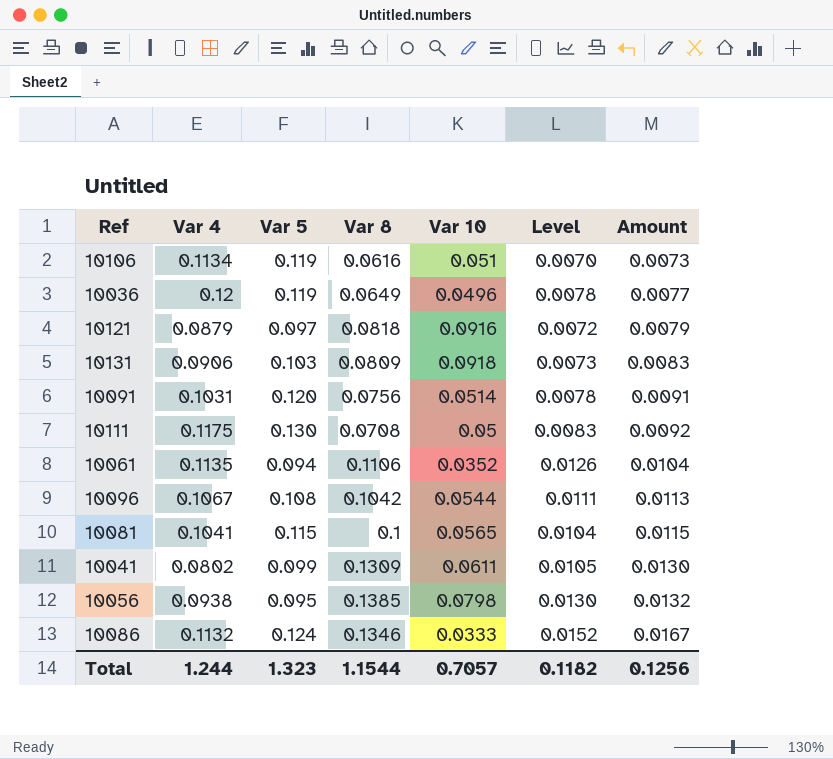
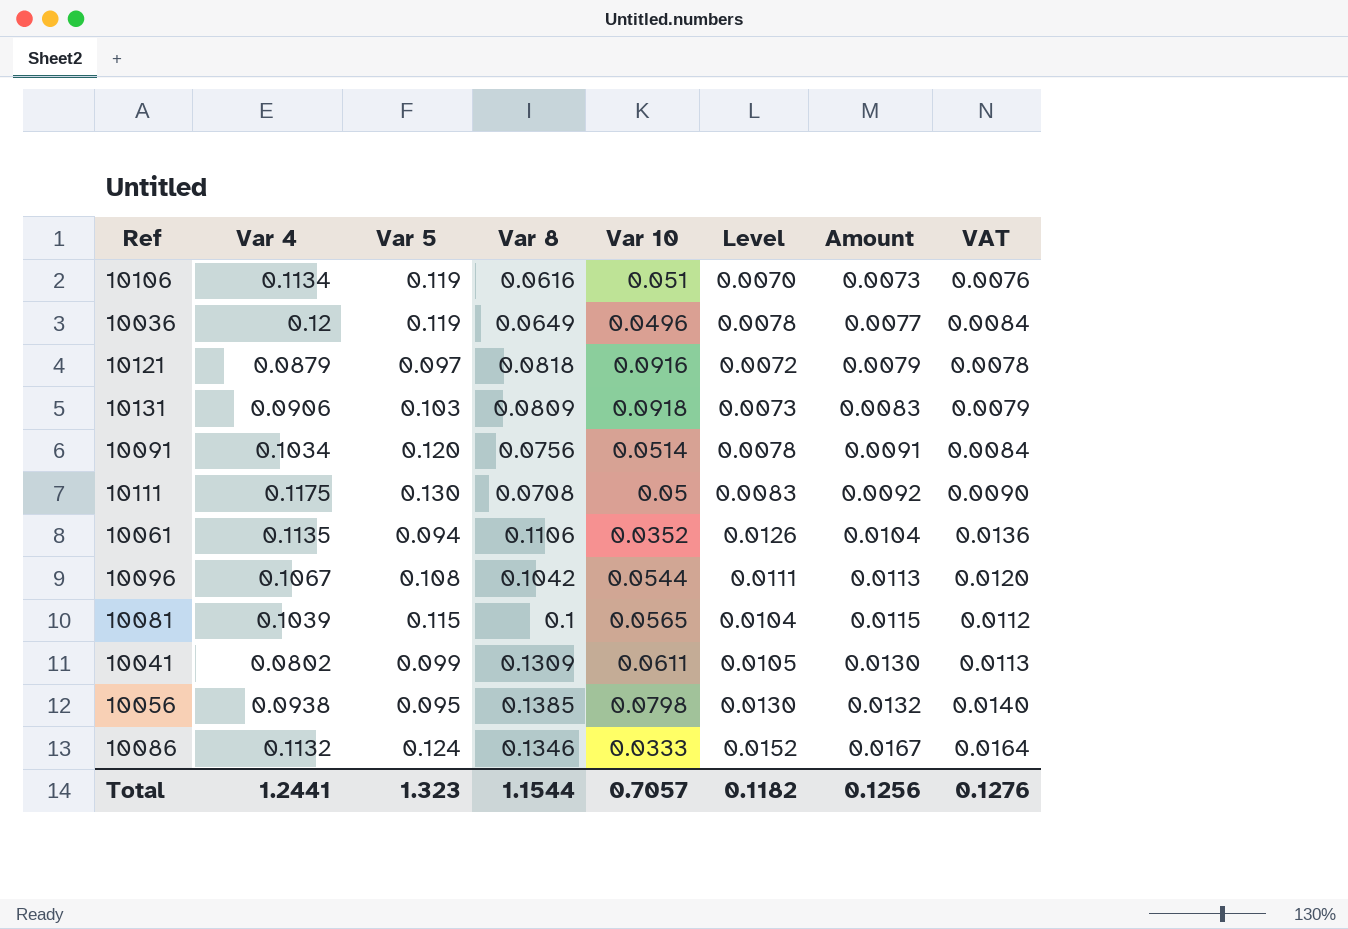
column VAT | formula: none -> [Level] * 1.08
10091 | Var 4: 0.1031 -> 0.1034
10081 | Var 4: 0.1041 -> 0.1039
Total | Var 4: 1.244 -> 1.2441

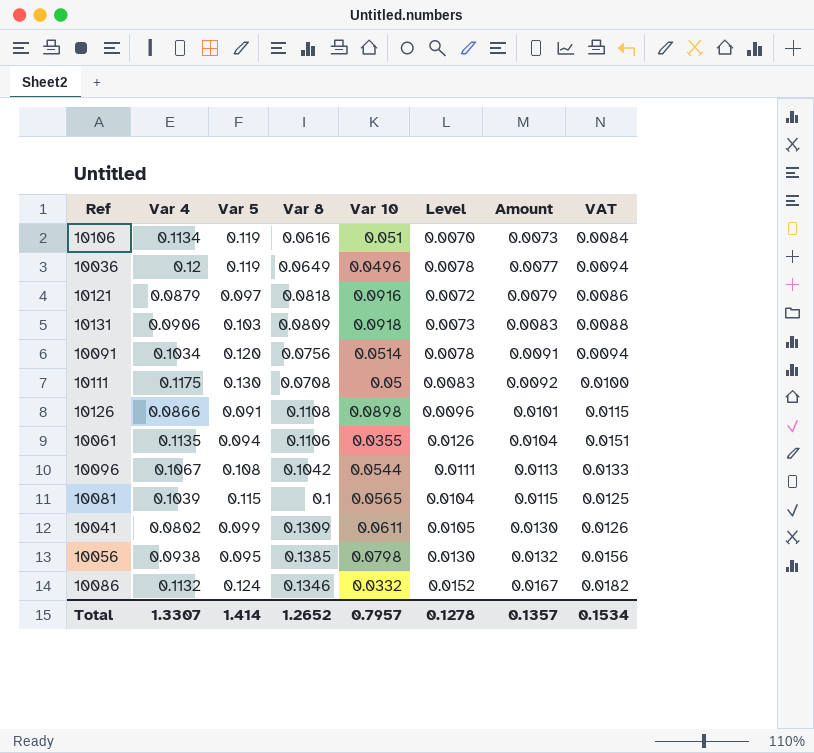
column VAT | formula: [Level] * 1.08 -> [Level] * 1.2
row 10126: none -> 0.0866 | 0.091 | 0.1108 | 0.0898 | 0.0096 | 0.0101 | 0.0115
10061 | Var 10: 0.0352 -> 0.0355
10086 | Var 10: 0.0333 -> 0.0332
Total | Var 4: 1.2441 -> 1.3307
Total | Var 5: 1.323 -> 1.414
Total | Var 8: 1.1544 -> 1.2652
Total | Var 10: 0.7057 -> 0.7957
Total | Level: 0.1182 -> 0.1278
Total | Amount: 0.1256 -> 0.1357
Total | VAT: 0.1276 -> 0.1534

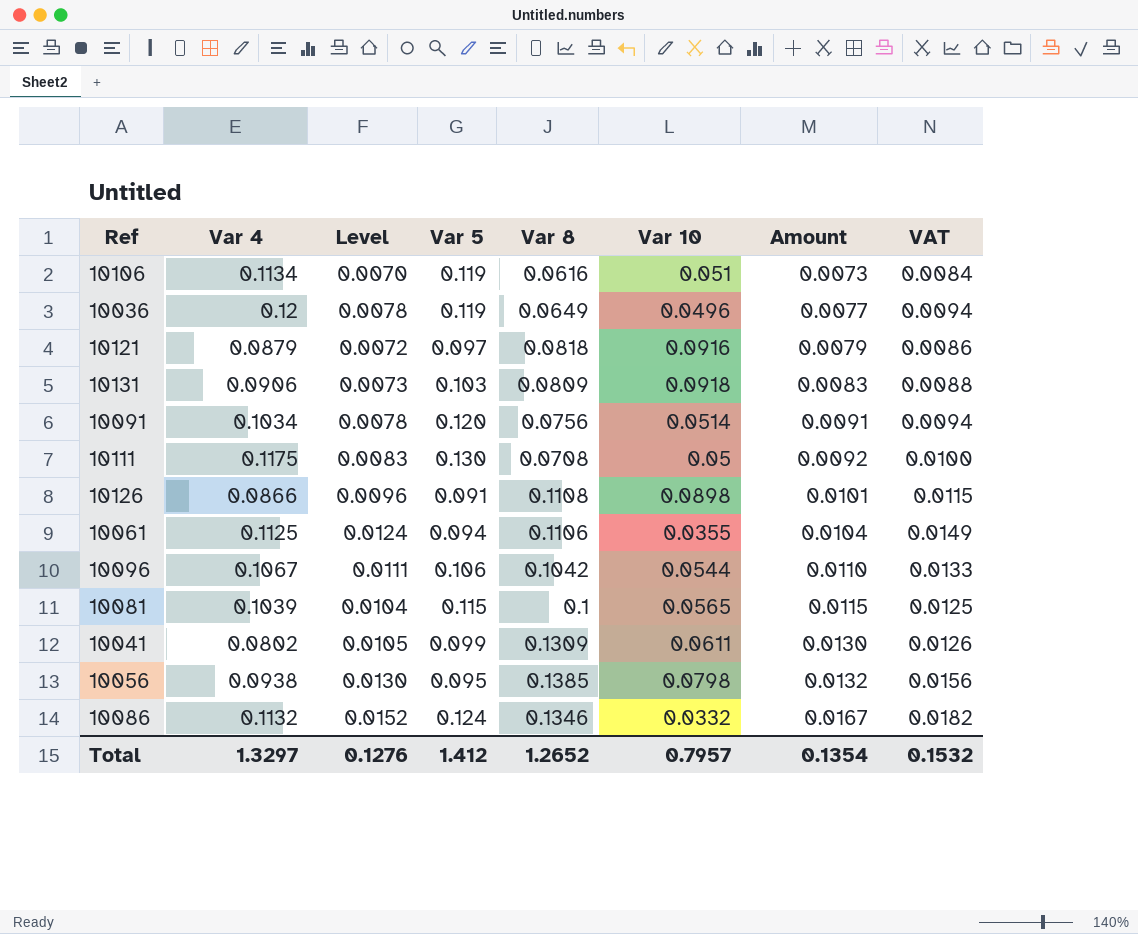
column Level | position: 6 -> 3
10061 | Var 4: 0.1135 -> 0.1125
10061 | Level: 0.0126 -> 0.0124
10061 | VAT: 0.0151 -> 0.0149
10096 | Var 5: 0.108 -> 0.106
10096 | Amount: 0.0113 -> 0.0110
Total | Var 4: 1.3307 -> 1.3297
Total | Level: 0.1278 -> 0.1276
Total | Var 5: 1.414 -> 1.412
Total | Amount: 0.1357 -> 0.1354
Total | VAT: 0.1534 -> 0.1532

